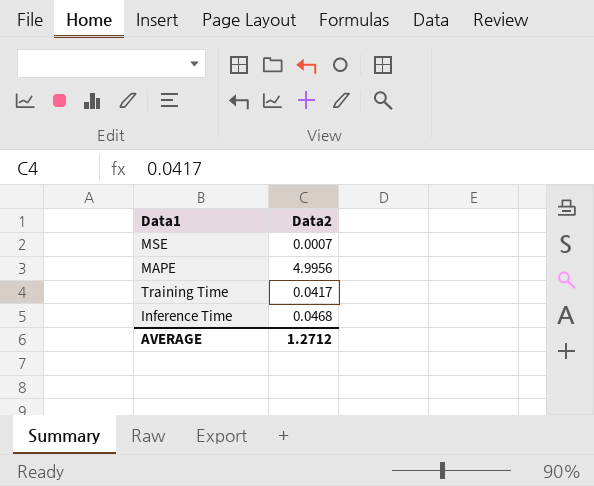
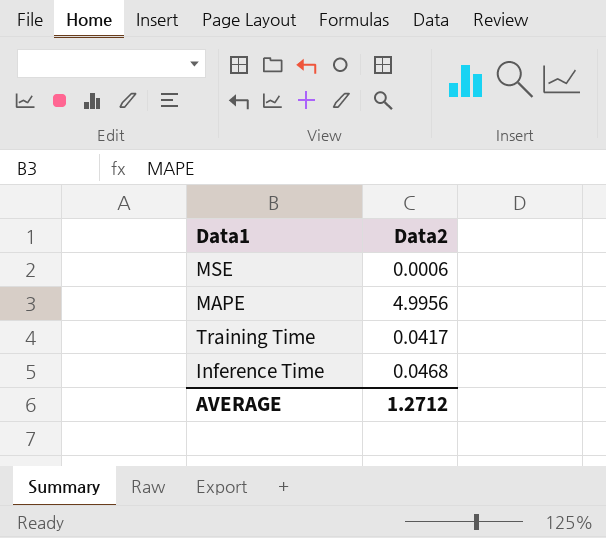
MSE | Data2: 0.0007 -> 0.0006

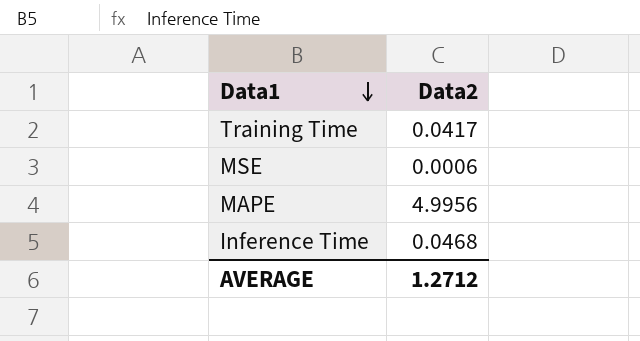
row order: none -> Data1 descending

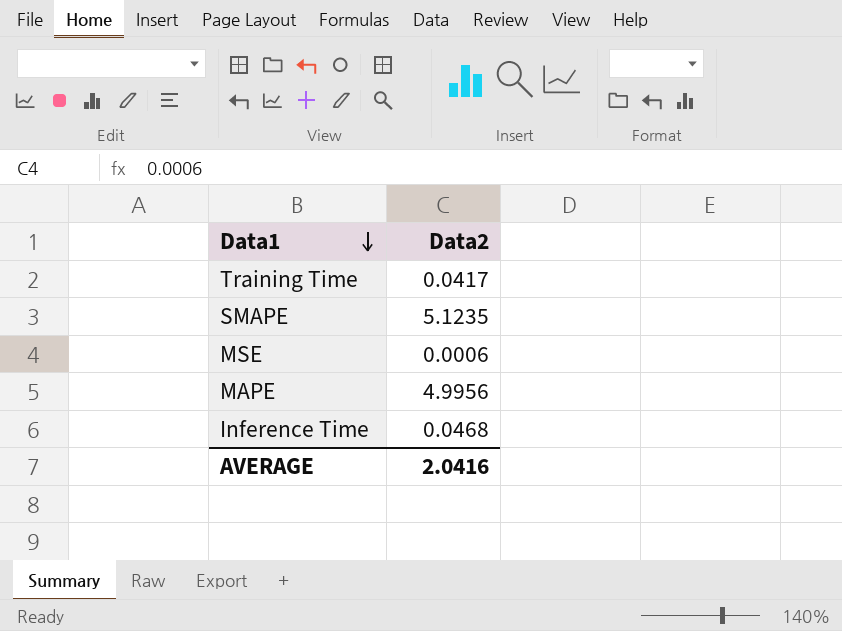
row SMAPE: none -> 5.1235
AVERAGE | Data2: 1.2712 -> 2.0416

